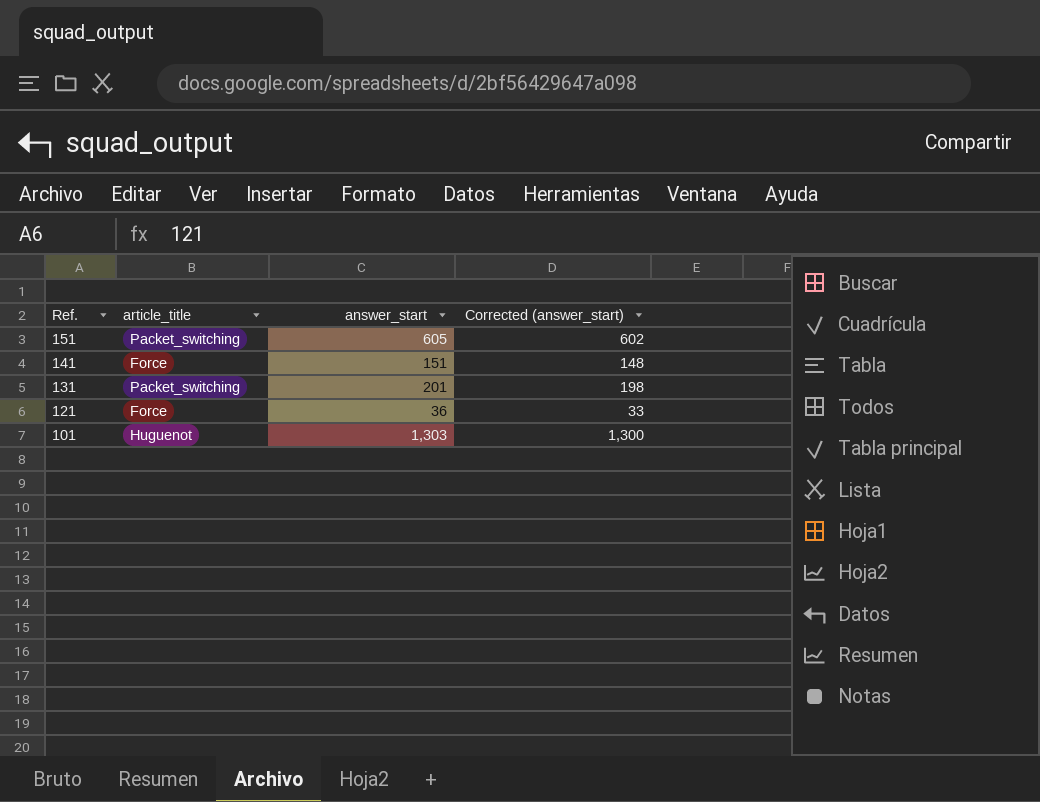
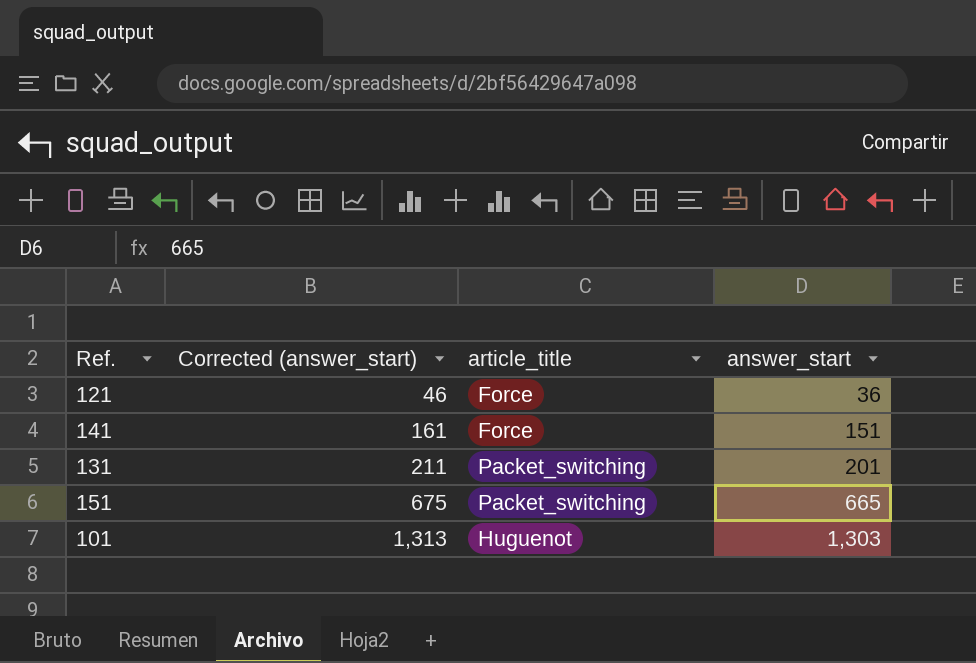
row order: Ref. descending -> Corrected (answer_start) ascending
column Corrected (answer_start) | formula: [answer_start] - 3 -> [answer_start] + 10
column Corrected (answer_start) | position: 4 -> 2
151 | answer_start: 605 -> 665

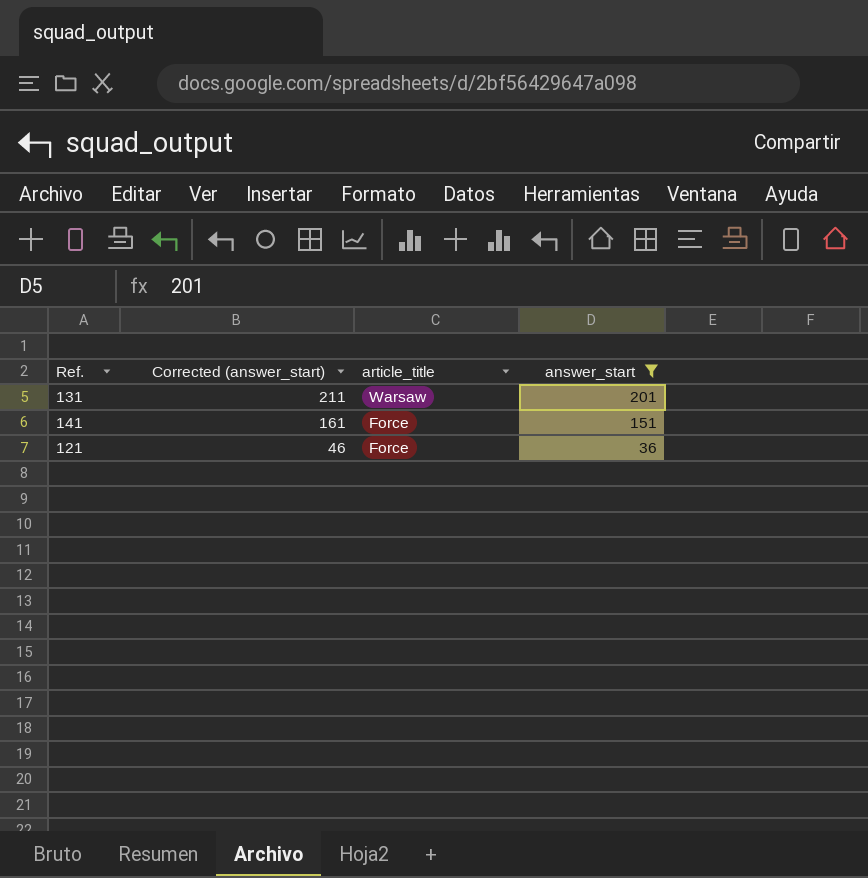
filter: none -> answer_start <= 201
row order: Corrected (answer_start) ascending -> Corrected (answer_start) descending
131 | article_title: Packet_switching -> Warsaw

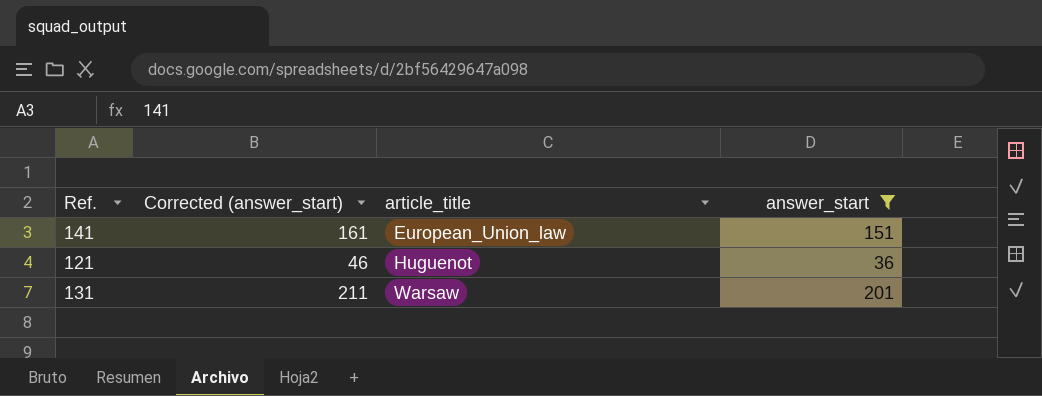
row order: Corrected (answer_start) descending -> article_title ascending
141 | article_title: Force -> European_Union_law
121 | article_title: Force -> Huguenot

